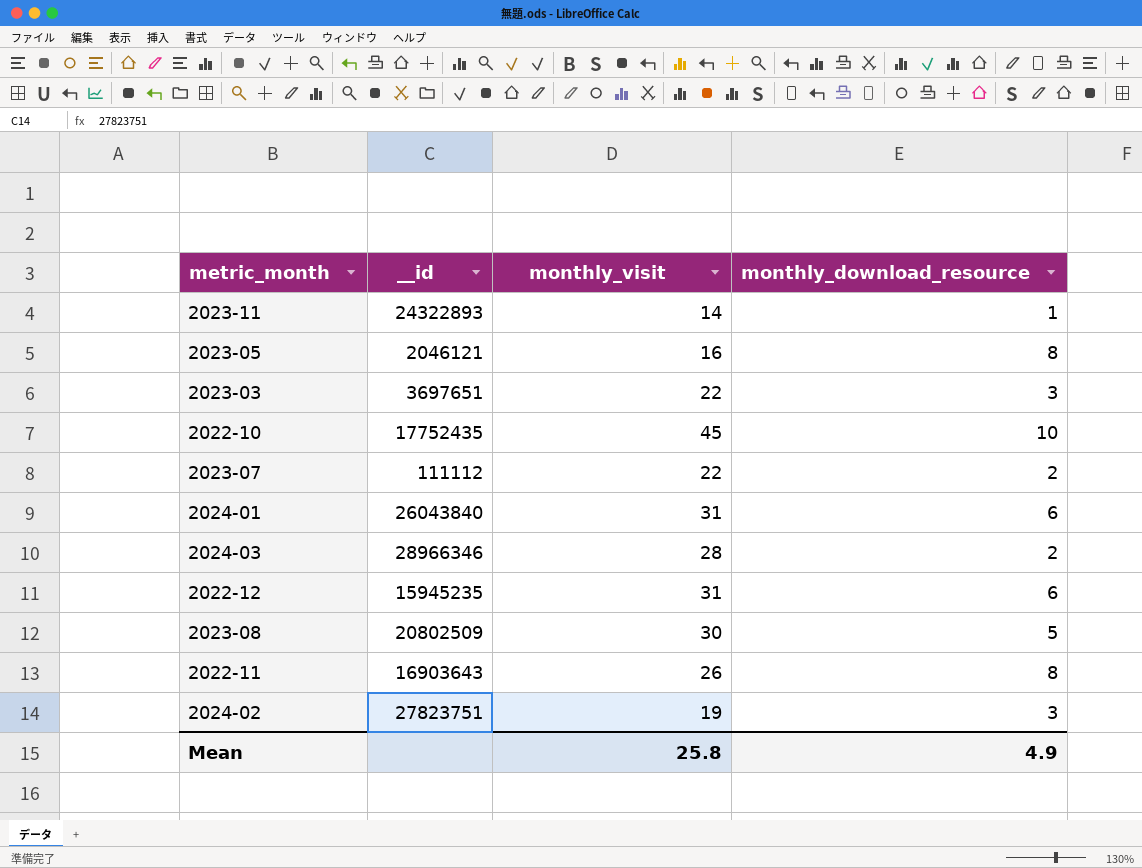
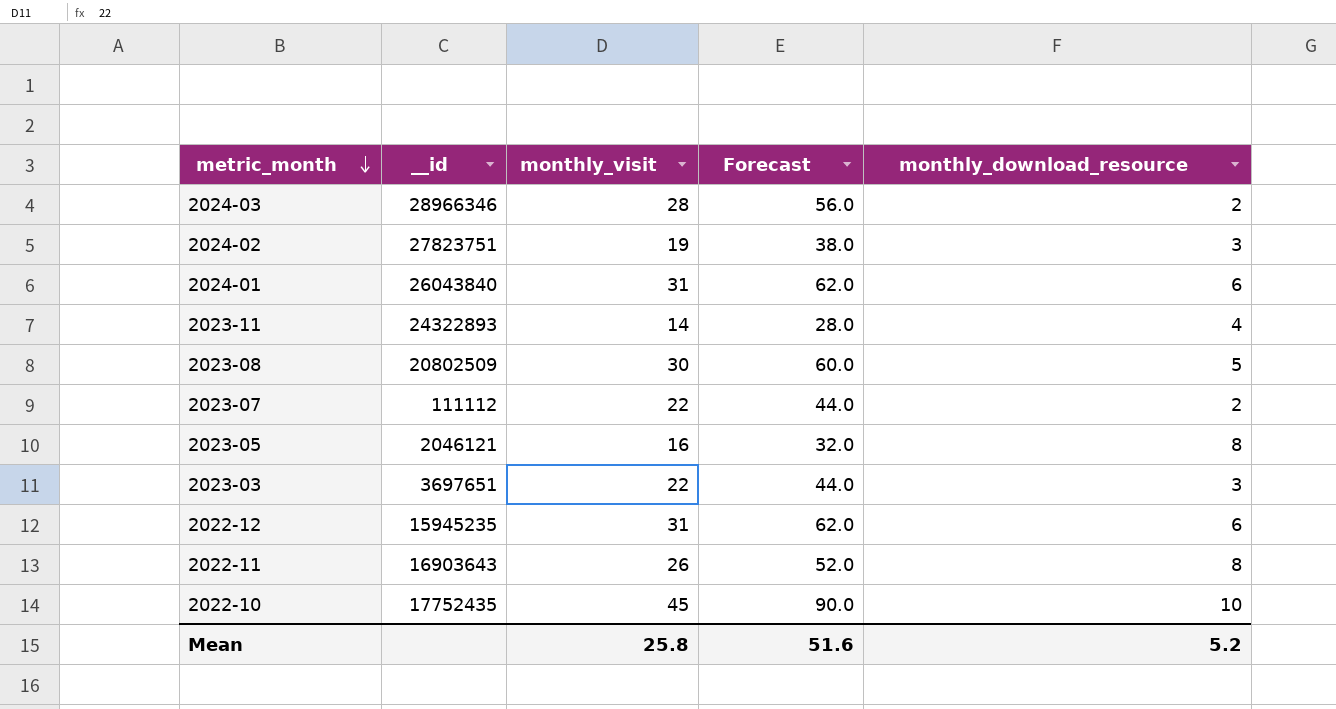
row order: none -> metric_month descending
column Forecast | formula: none -> [monthly_visit] * 2
2023-11 | monthly_download_resource: 1 -> 4
Mean | monthly_download_resource: 4.9 -> 5.2

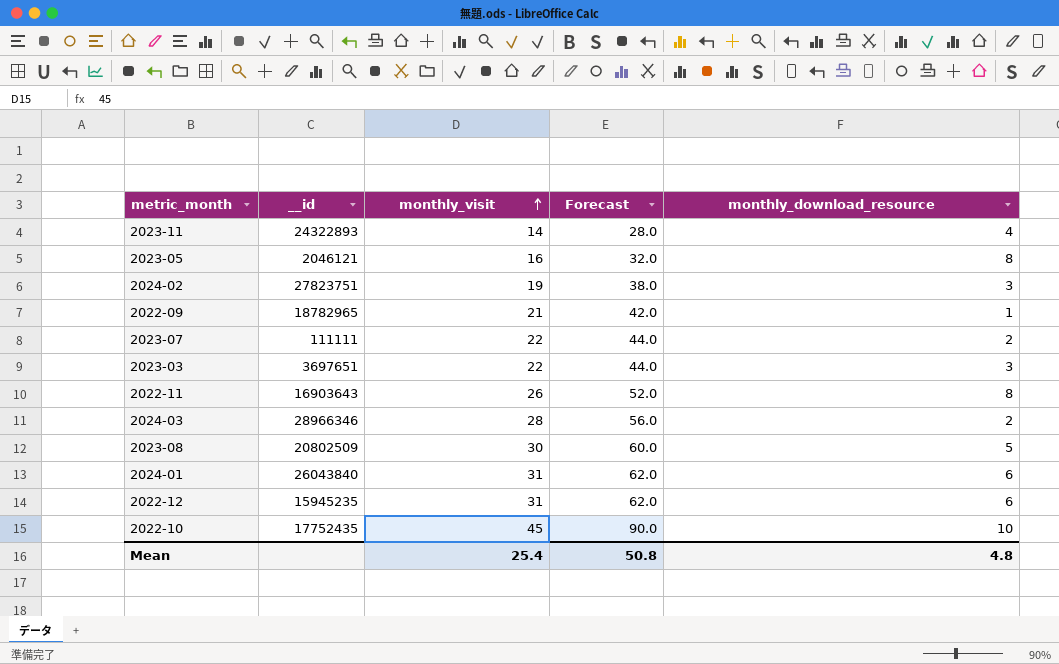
row order: metric_month descending -> monthly_visit ascending
row 2022-09: none -> 18782965 | 21 | 42.0 | 1
2023-07 | __id: 111112 -> 111111
Mean | monthly_visit: 25.8 -> 25.4
Mean | Forecast: 51.6 -> 50.8
Mean | monthly_download_resource: 5.2 -> 4.8

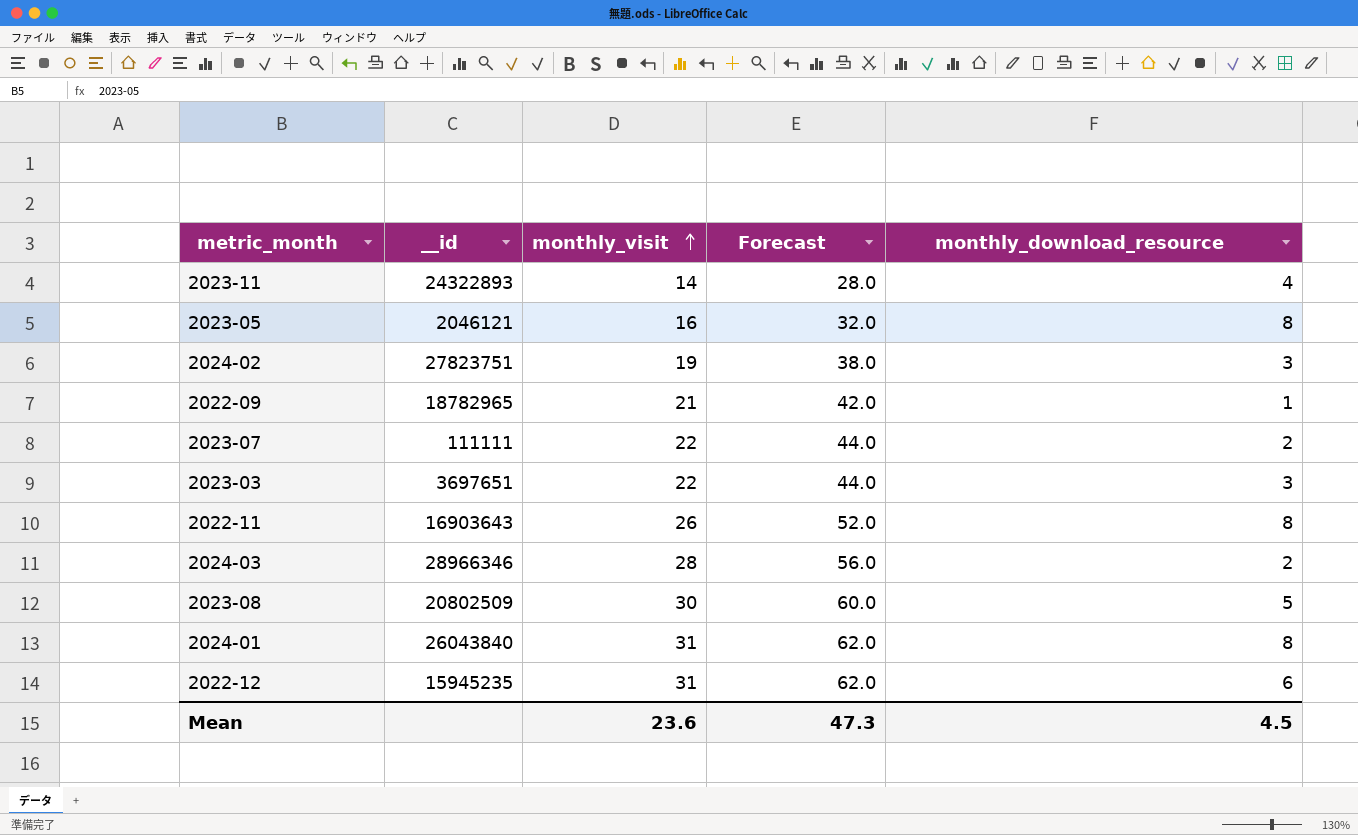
row 2022-10: 17752435 | 45 | 90.0 | 10 -> none
2024-01 | monthly_download_resource: 6 -> 8
Mean | monthly_visit: 25.4 -> 23.6
Mean | Forecast: 50.8 -> 47.3
Mean | monthly_download_resource: 4.8 -> 4.5

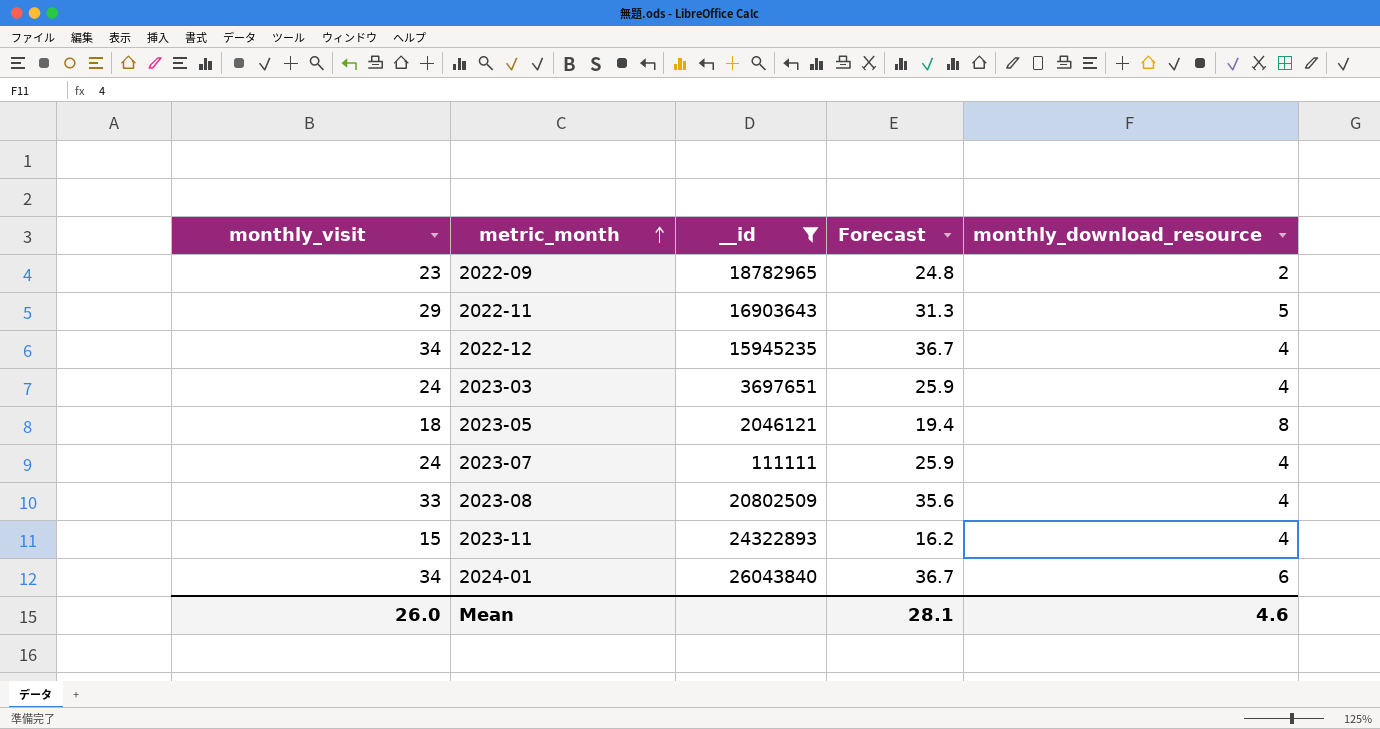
filter: none -> __id <= 26043840
row order: monthly_visit ascending -> metric_month ascending
column monthly_visit | position: 3 -> 1
column Forecast | formula: [monthly_visit] * 2 -> [monthly_visit] * 1.08
2022-09 | monthly_visit: 21 -> 23
2022-09 | monthly_download_resource: 1 -> 2
2022-11 | monthly_visit: 26 -> 29
2022-11 | monthly_download_resource: 8 -> 5
2022-12 | monthly_visit: 31 -> 34
2022-12 | monthly_download_resource: 6 -> 4
2023-03 | monthly_visit: 22 -> 24
2023-03 | monthly_download_resource: 3 -> 4
2023-05 | monthly_visit: 16 -> 18
2023-07 | monthly_visit: 22 -> 24
2023-07 | monthly_download_resource: 2 -> 4
2023-08 | monthly_visit: 30 -> 33
2023-08 | monthly_download_resource: 5 -> 4
2023-11 | monthly_visit: 14 -> 15
2024-01 | monthly_visit: 31 -> 34
2024-01 | monthly_download_resource: 8 -> 6
Mean | monthly_visit: 23.6 -> 26.0
Mean | Forecast: 47.3 -> 28.1
Mean | monthly_download_resource: 4.5 -> 4.6

